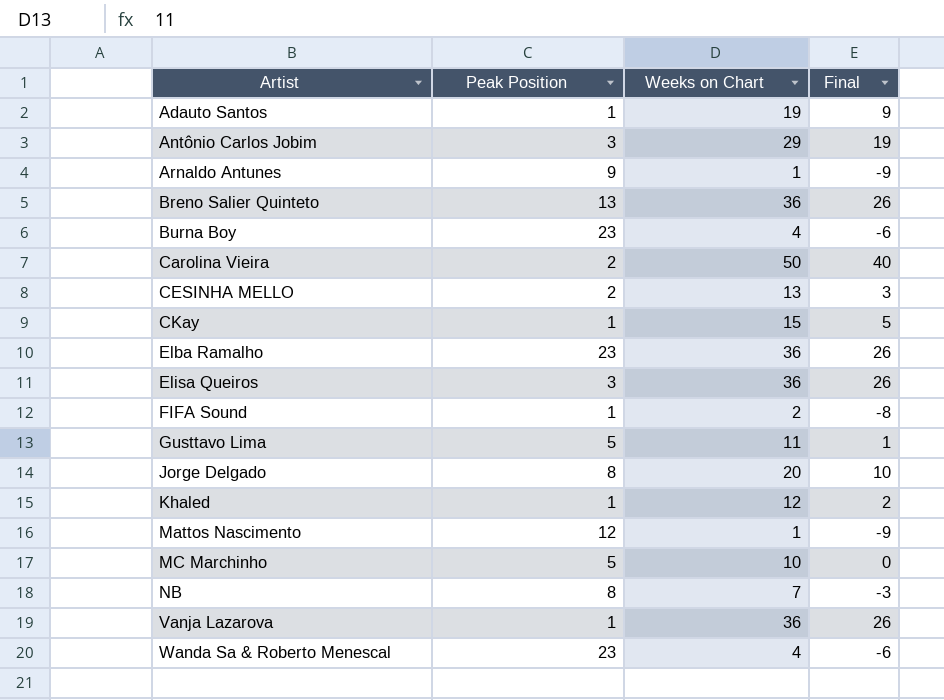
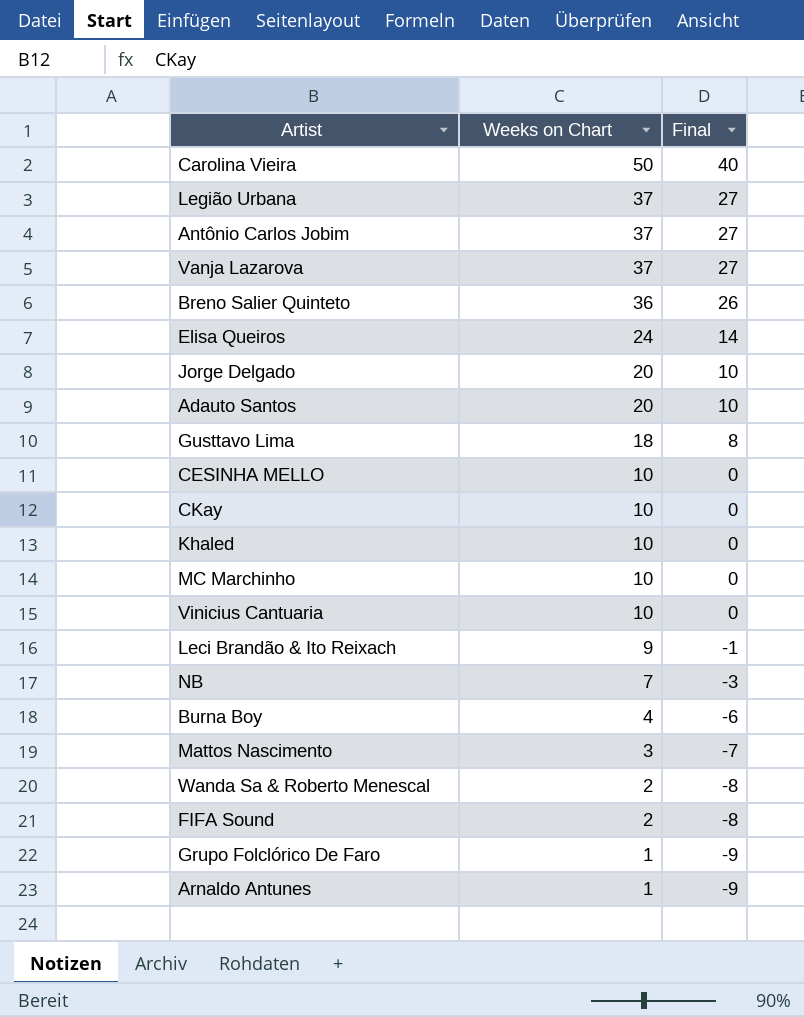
row order: Artist ascending -> Weeks on Chart descending
column Peak Position | position: 2 -> none
row Elba Ramalho: 23 | 36 | 26 -> none
row Legião Urbana: none -> 37 | 27
Antônio Carlos Jobim | Weeks on Chart: 29 -> 37
Antônio Carlos Jobim | Final: 19 -> 27
Vanja Lazarova | Weeks on Chart: 36 -> 37
Vanja Lazarova | Final: 26 -> 27
Elisa Queiros | Weeks on Chart: 36 -> 24
Elisa Queiros | Final: 26 -> 14
Adauto Santos | Weeks on Chart: 19 -> 20
Adauto Santos | Final: 9 -> 10
Gusttavo Lima | Weeks on Chart: 11 -> 18
Gusttavo Lima | Final: 1 -> 8
CESINHA MELLO | Weeks on Chart: 13 -> 10
CESINHA MELLO | Final: 3 -> 0
CKay | Weeks on Chart: 15 -> 10
CKay | Final: 5 -> 0
Khaled | Weeks on Chart: 12 -> 10
Khaled | Final: 2 -> 0
row Vinicius Cantuaria: none -> 10 | 0
row Leci Brandão & Ito Reixach: none -> 9 | -1
Mattos Nascimento | Weeks on Chart: 1 -> 3
Mattos Nascimento | Final: -9 -> -7
Wanda Sa & Roberto Menescal | Weeks on Chart: 4 -> 2
Wanda Sa & Roberto Menescal | Final: -6 -> -8
row Grupo Folclórico De Faro: none -> 1 | -9

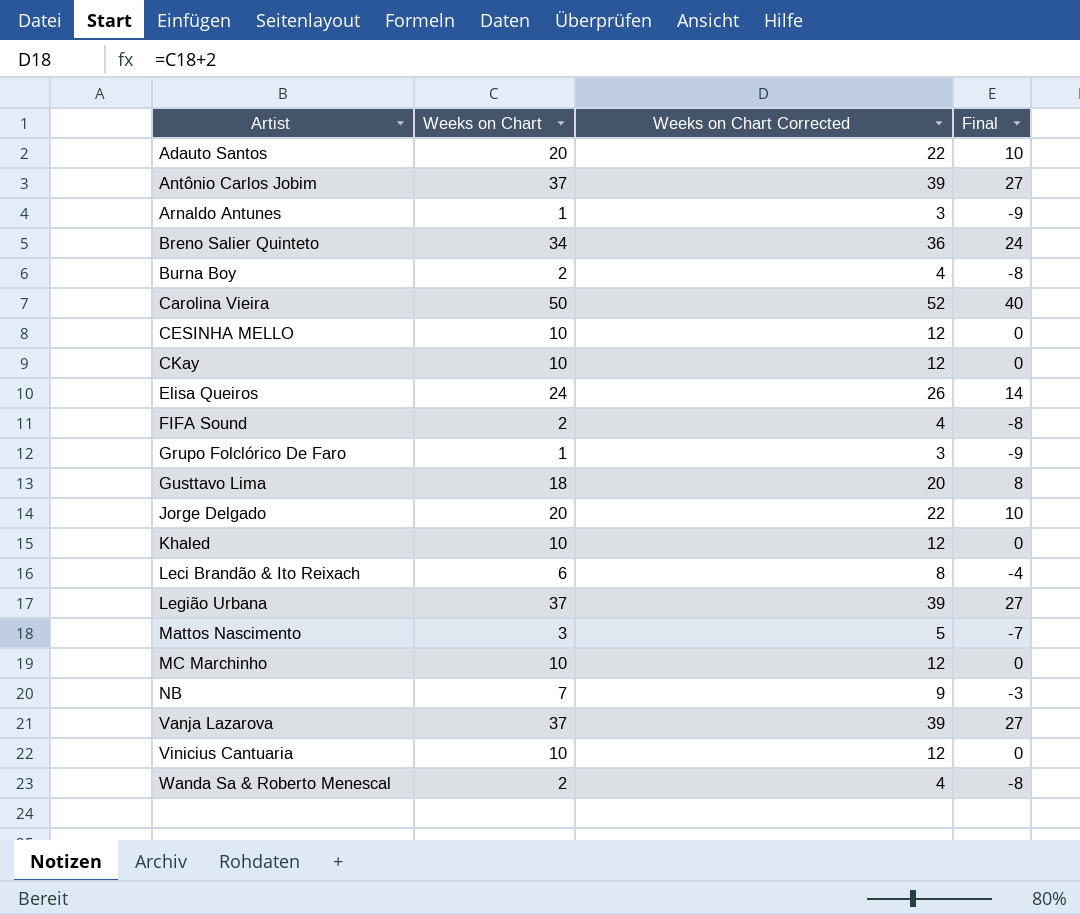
row order: Weeks on Chart descending -> Artist ascending
column Weeks on Chart Corrected | formula: none -> [Weeks on Chart] + 2
Breno Salier Quinteto | Weeks on Chart: 36 -> 34
Breno Salier Quinteto | Final: 26 -> 24
Burna Boy | Weeks on Chart: 4 -> 2
Burna Boy | Final: -6 -> -8
Leci Brandão & Ito Reixach | Weeks on Chart: 9 -> 6
Leci Brandão & Ito Reixach | Final: -1 -> -4

